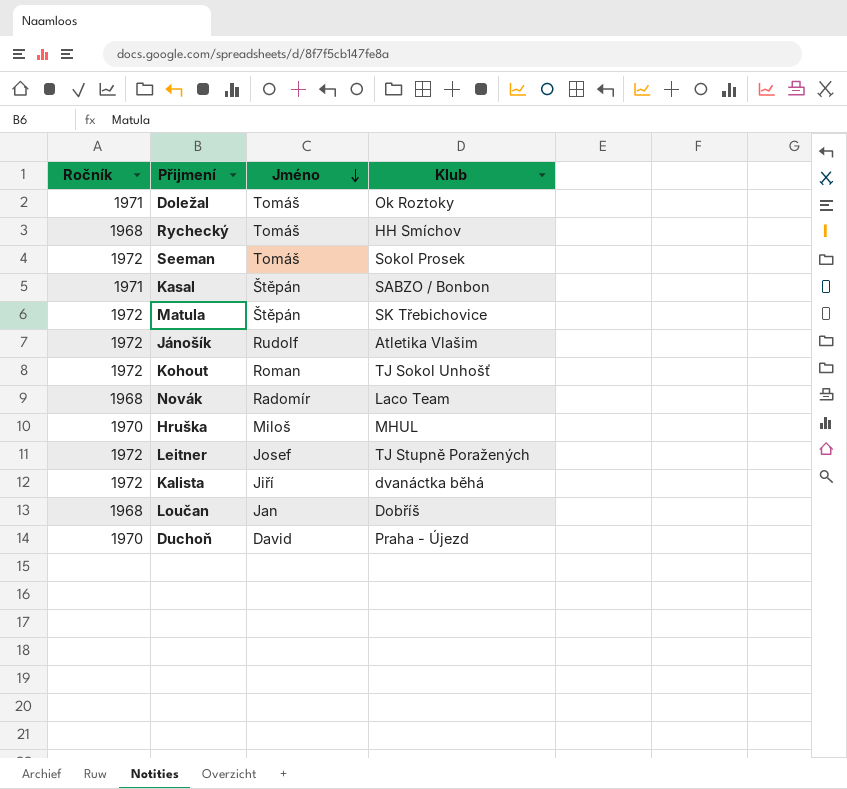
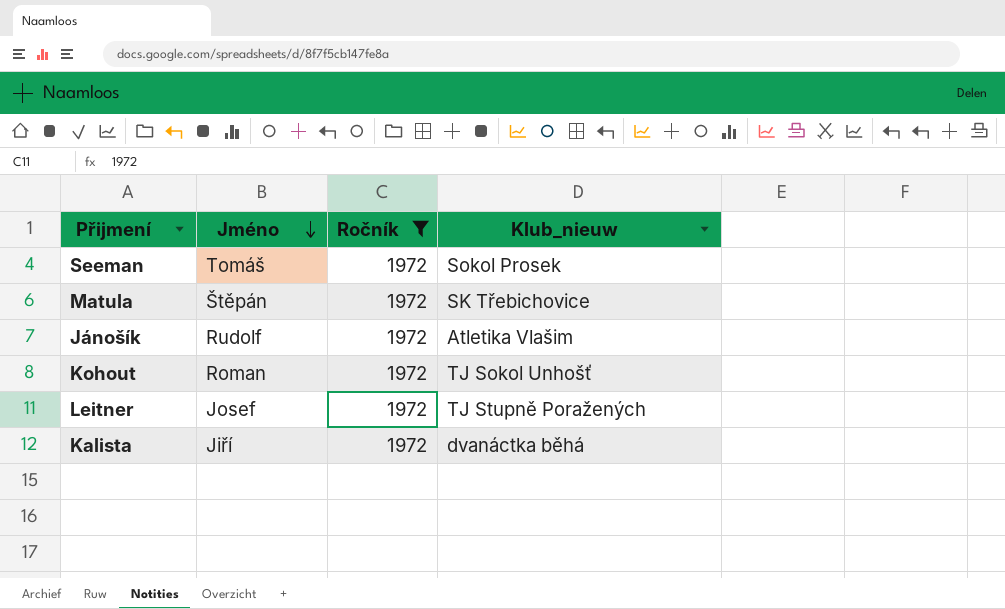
filter: none -> Ročník = 1972
column Ročník | position: 1 -> 3
column name: Klub -> Klub_nieuw

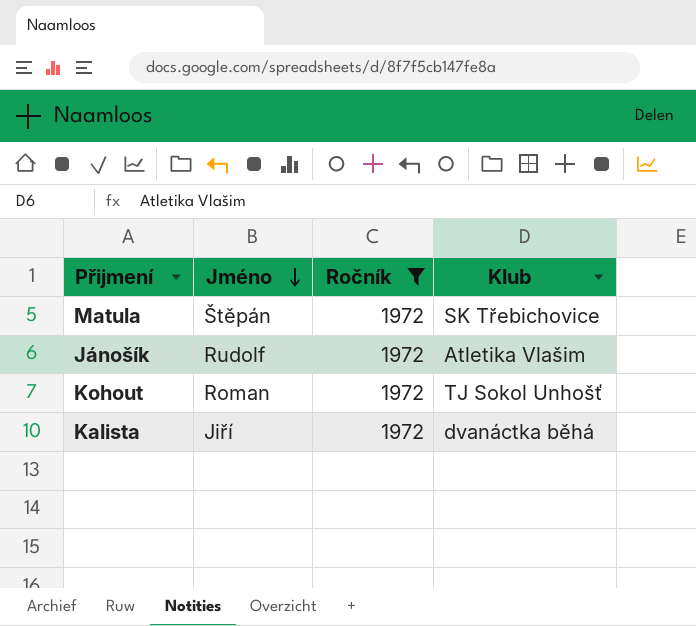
column name: Klub_nieuw -> Klub
row Seeman: Tomáš | 1972 | Sokol Prosek -> none
row Leitner: Josef | 1972 | TJ Stupně Poražených -> none

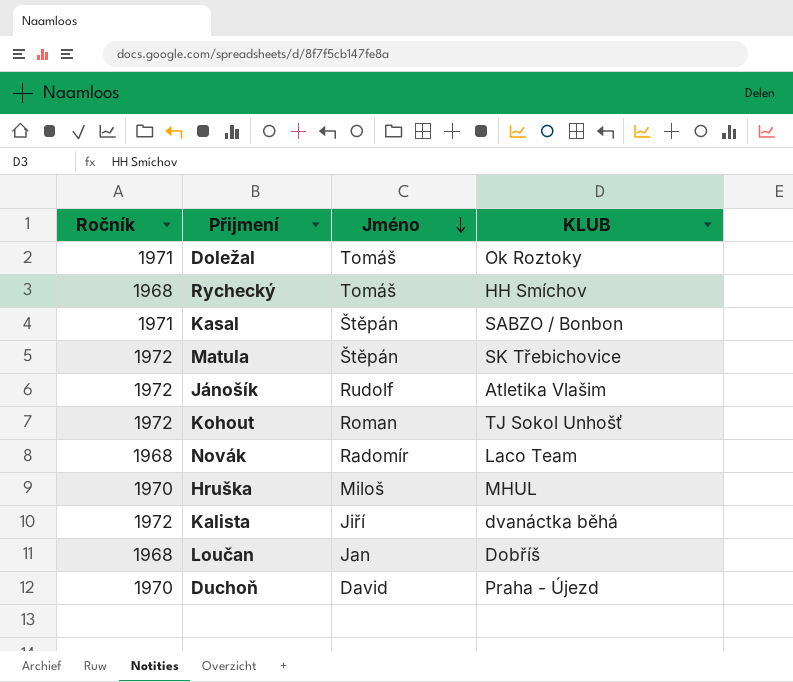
filter: Ročník = 1972 -> none
column Ročník | position: 3 -> 1
column name: Klub -> KLUB

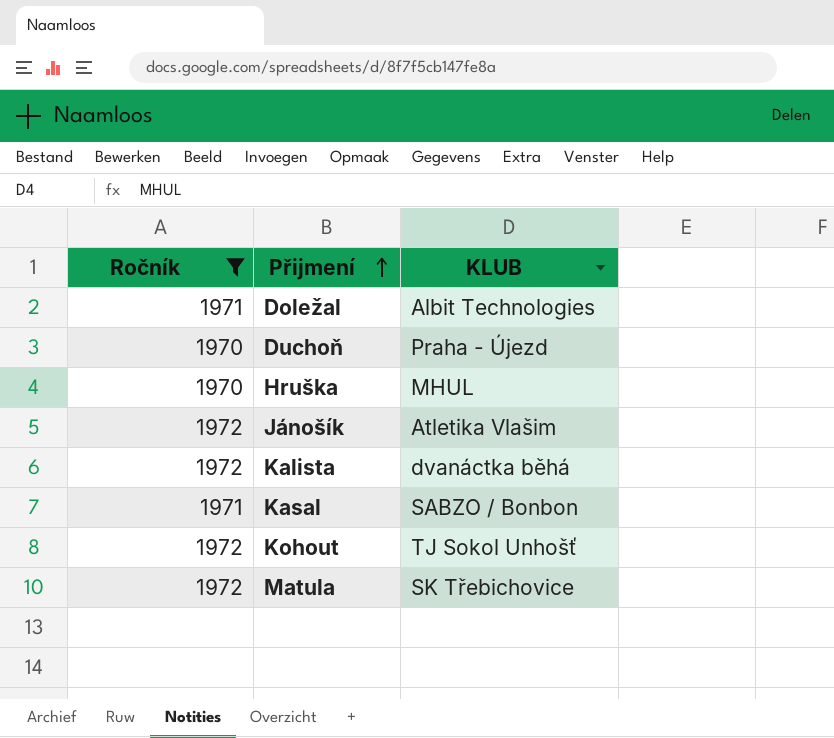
filter: none -> Ročník != 1968
row order: Jméno descending -> Přijmení ascending
column Jméno | position: 3 -> none
Doležal | KLUB: Ok Roztoky -> Albit Technologies

